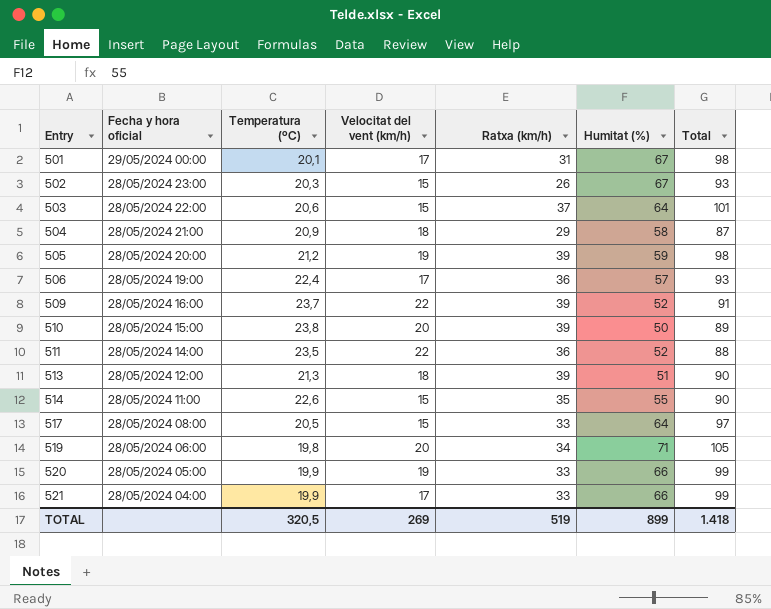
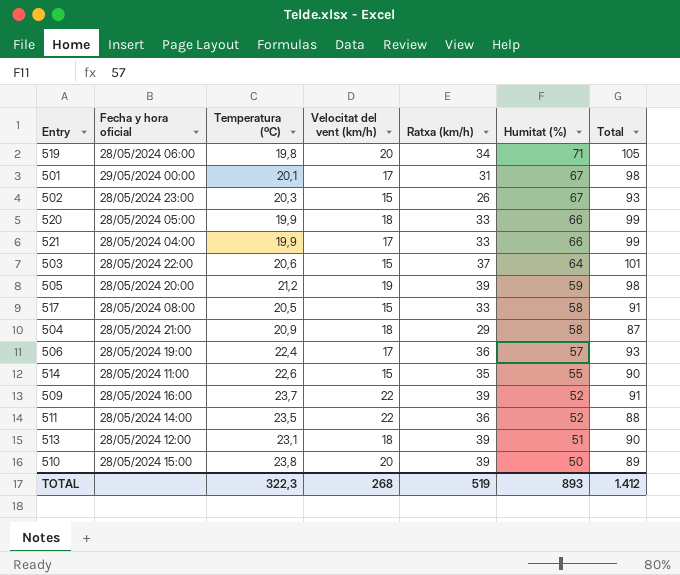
row order: Entry ascending -> Humitat (%) descending
520 | Velocitat del vent (km/h): 19 -> 18
517 | Humitat (%): 64 -> 58
517 | Total: 97 -> 91
513 | Temperatura (ºC): 21,3 -> 23,1
TOTAL | Temperatura (ºC): 320,5 -> 322,3
TOTAL | Velocitat del vent (km/h): 269 -> 268
TOTAL | Humitat (%): 899 -> 893
TOTAL | Total: 1.418 -> 1.412

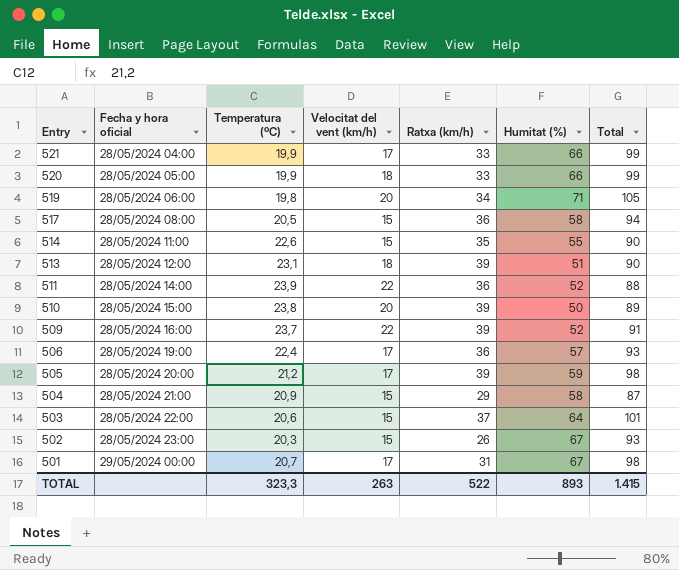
row order: Humitat (%) descending -> Entry descending
517 | Ratxa (km/h): 33 -> 36
517 | Total: 91 -> 94
511 | Temperatura (ºC): 23,5 -> 23,9
505 | Velocitat del vent (km/h): 19 -> 17
504 | Velocitat del vent (km/h): 18 -> 15
501 | Temperatura (ºC): 20,1 -> 20,7
TOTAL | Temperatura (ºC): 322,3 -> 323,3
TOTAL | Velocitat del vent (km/h): 268 -> 263
TOTAL | Ratxa (km/h): 519 -> 522
TOTAL | Total: 1.412 -> 1.415

